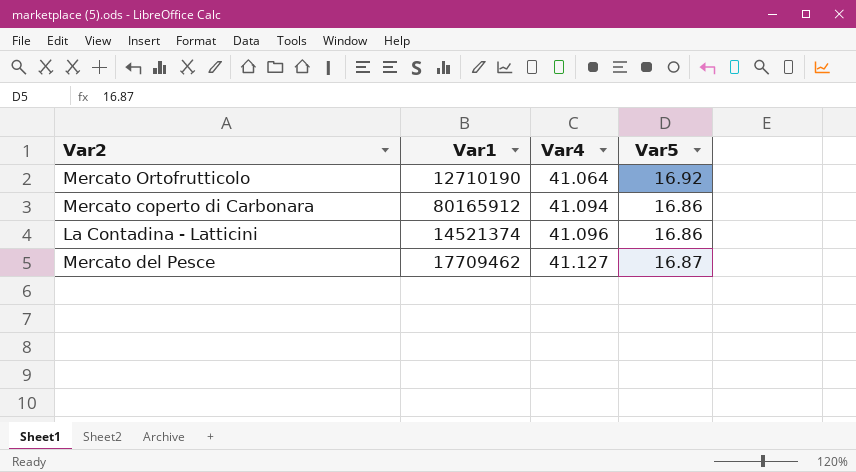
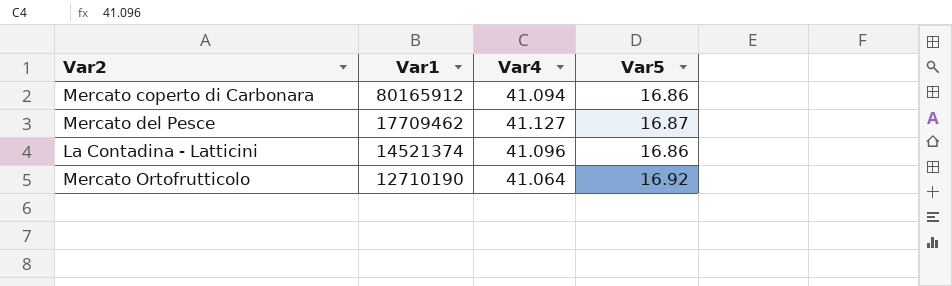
row order: Var4 ascending -> Var1 descending

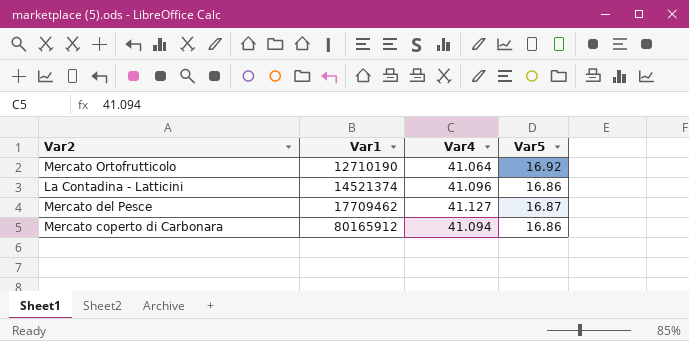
row order: Var1 descending -> Var1 ascending

